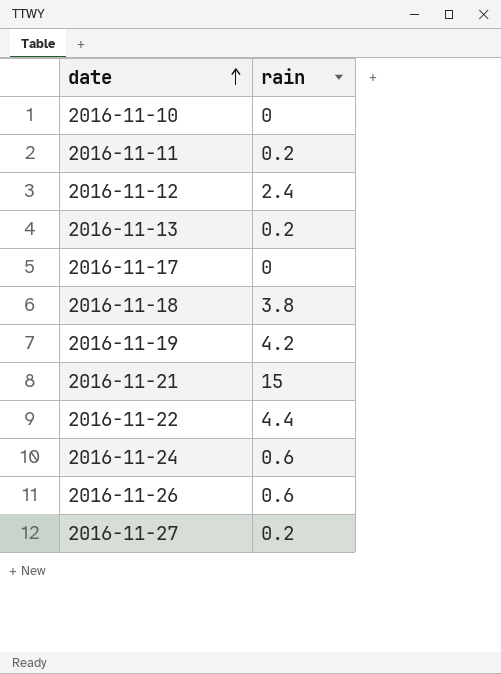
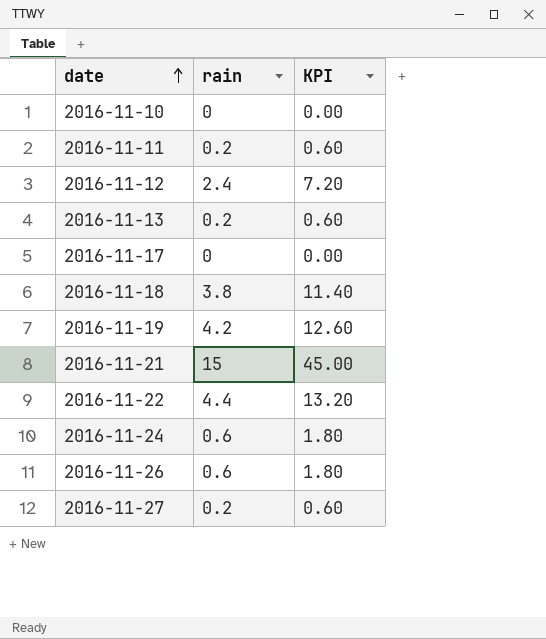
column KPI | formula: none -> [rain] * 3

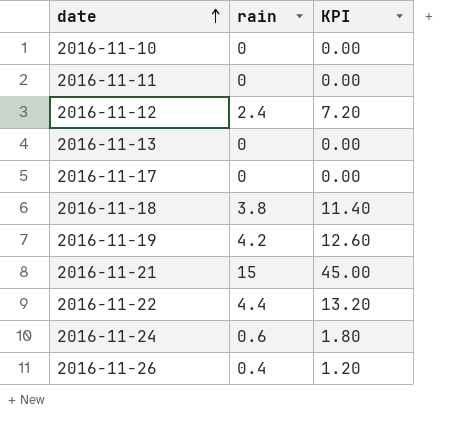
row 2016-11-27: 0.2 | 0.60 -> none
2016-11-11 | rain: 0.2 -> 0
2016-11-11 | KPI: 0.60 -> 0.00
2016-11-13 | rain: 0.2 -> 0
2016-11-13 | KPI: 0.60 -> 0.00
2016-11-26 | rain: 0.6 -> 0.4
2016-11-26 | KPI: 1.80 -> 1.20

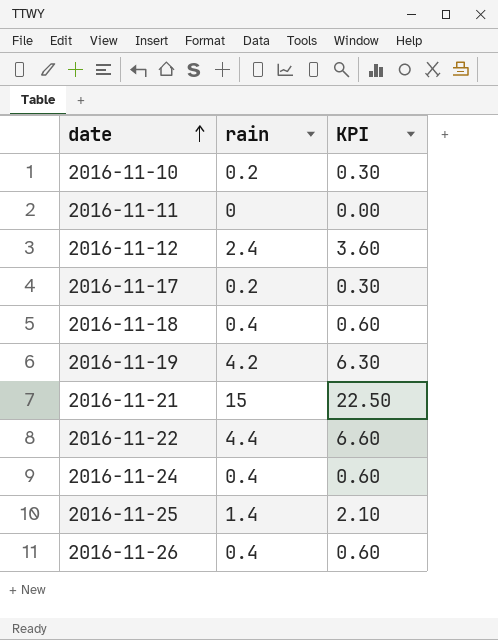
column KPI | formula: [rain] * 3 -> [rain] * 1.5
row 2016-11-13: 0 | 0.00 -> none
2016-11-10 | rain: 0 -> 0.2
2016-11-17 | rain: 0 -> 0.2
2016-11-18 | rain: 3.8 -> 0.4
2016-11-24 | rain: 0.6 -> 0.4
row 2016-11-25: none -> 1.4 | 2.10

